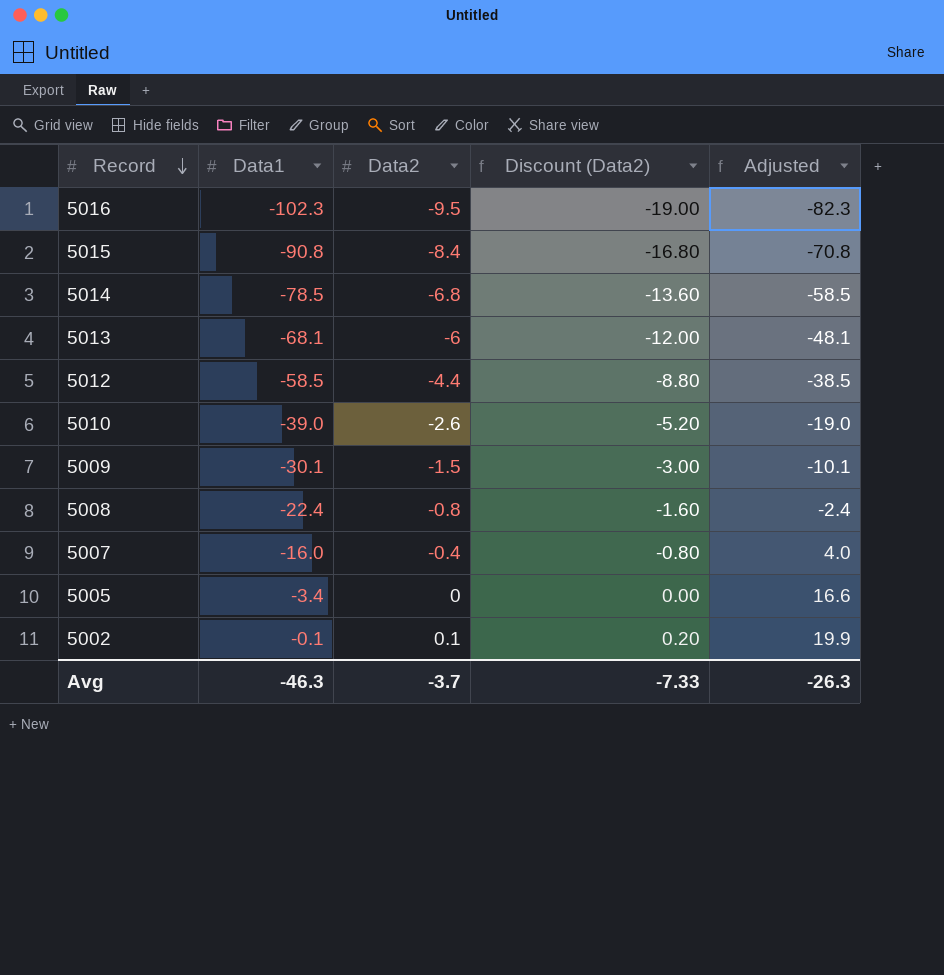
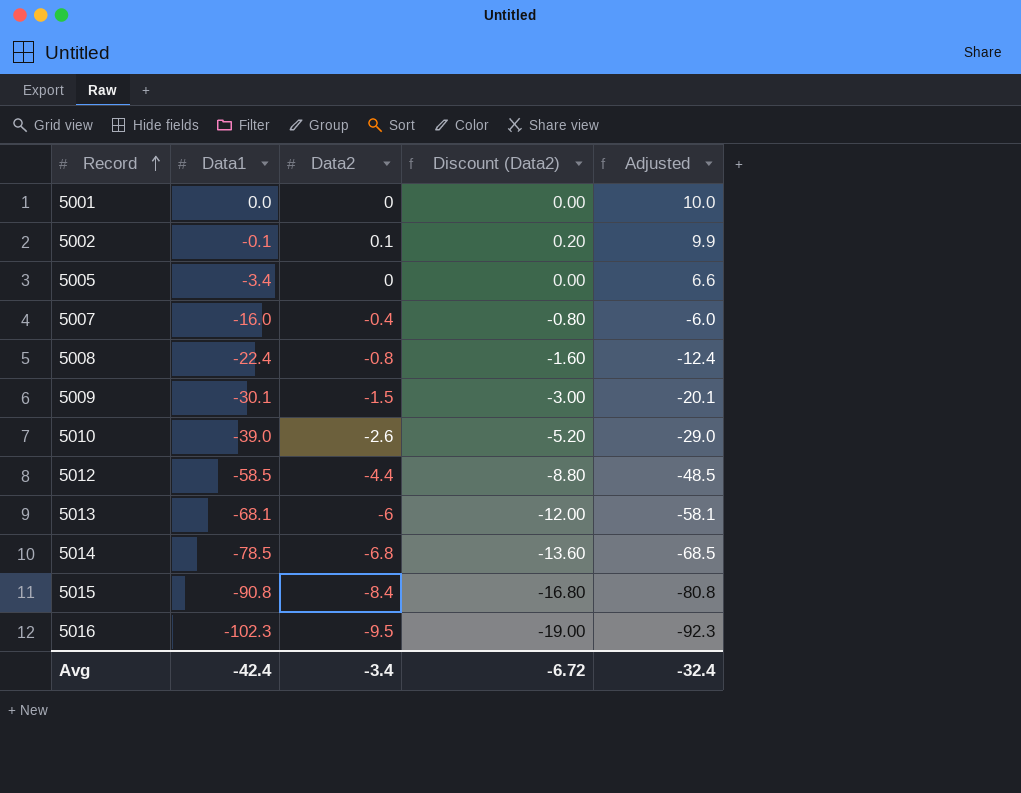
row order: Record descending -> Record ascending
column Adjusted | formula: [Data1] + 20 -> [Data1] + 10
row 5001: none -> 0.0 | 0 | 0.00 | 10.0
Avg | Data1: -46.3 -> -42.4
Avg | Data2: -3.7 -> -3.4
Avg | Discount (Data2): -7.33 -> -6.72
Avg | Adjusted: -26.3 -> -32.4

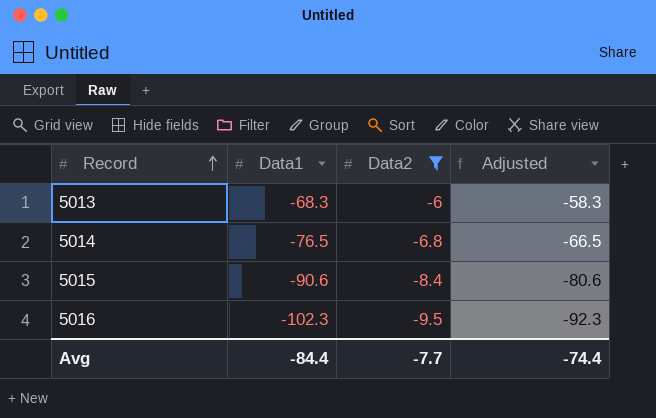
filter: none -> Data2 <= -6
column Discount (Data2) | formula: [Data2] * 2 -> none
5013 | Data1: -68.1 -> -68.3
5013 | Adjusted: -58.1 -> -58.3
5014 | Data1: -78.5 -> -76.5
5014 | Adjusted: -68.5 -> -66.5
5015 | Data1: -90.8 -> -90.6
5015 | Adjusted: -80.8 -> -80.6
Avg | Data1: -42.4 -> -84.4
Avg | Data2: -3.4 -> -7.7
Avg | Adjusted: -32.4 -> -74.4

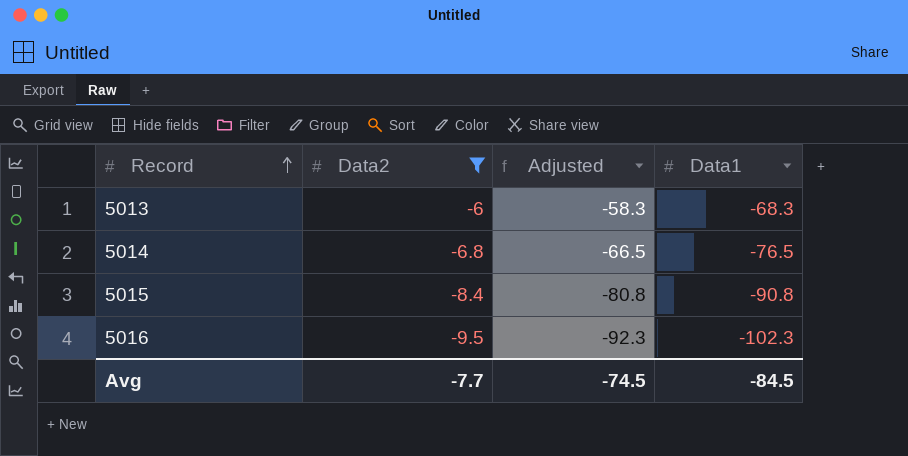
column Data1 | position: 2 -> 4
5015 | Adjusted: -80.6 -> -80.8
5015 | Data1: -90.6 -> -90.8
Avg | Adjusted: -74.4 -> -74.5
Avg | Data1: -84.4 -> -84.5

